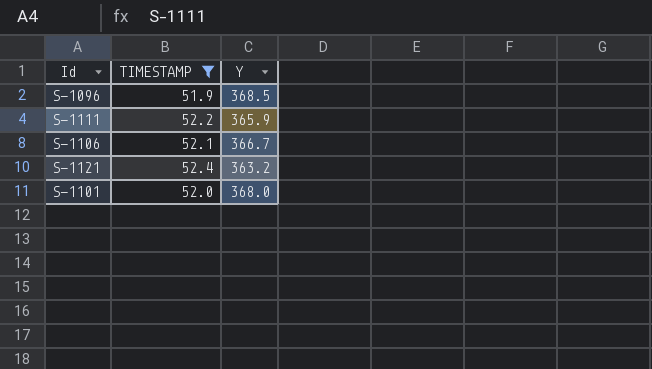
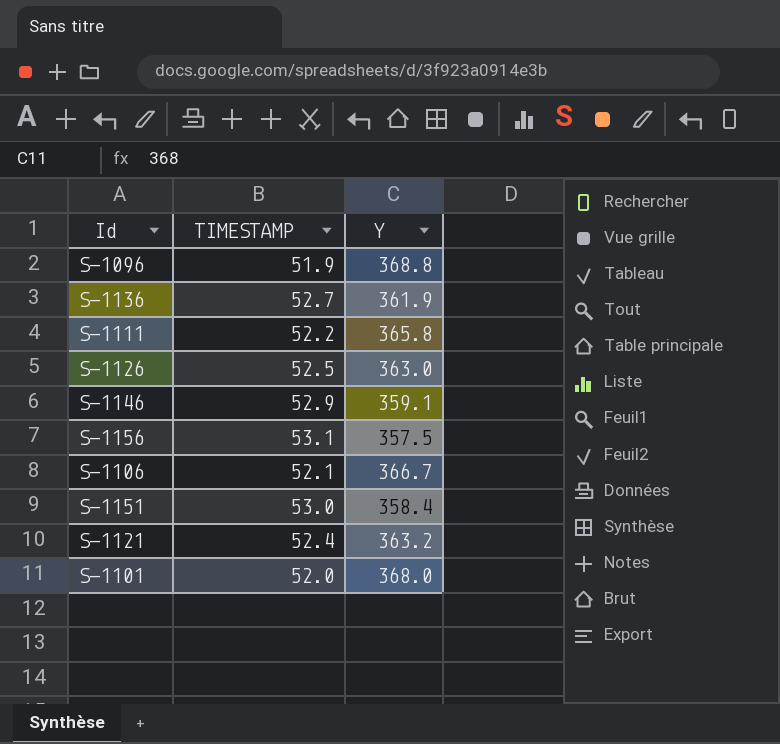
filter: TIMESTAMP <= 52.4 -> none
S-1096 | Y: 368.5 -> 368.8
S-1111 | Y: 365.9 -> 365.8

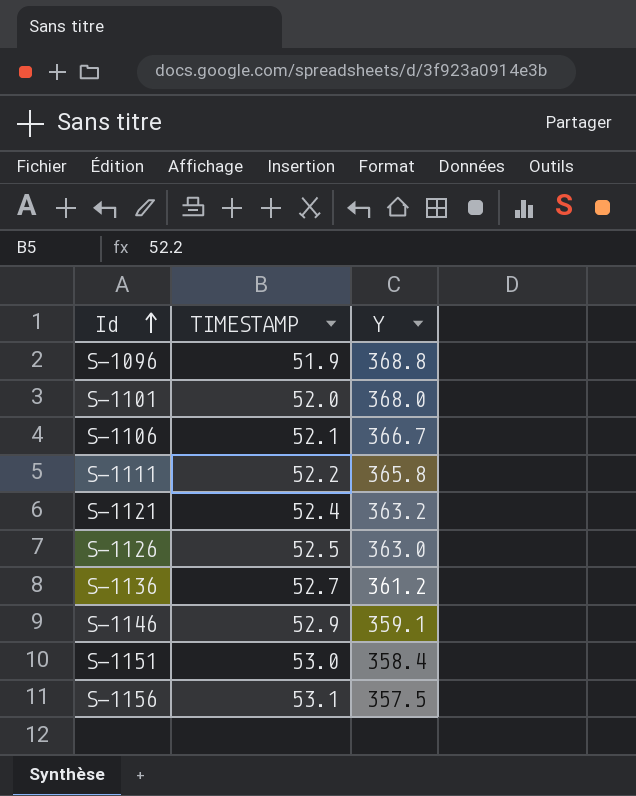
row order: none -> Id ascending
S-1136 | Y: 361.9 -> 361.2

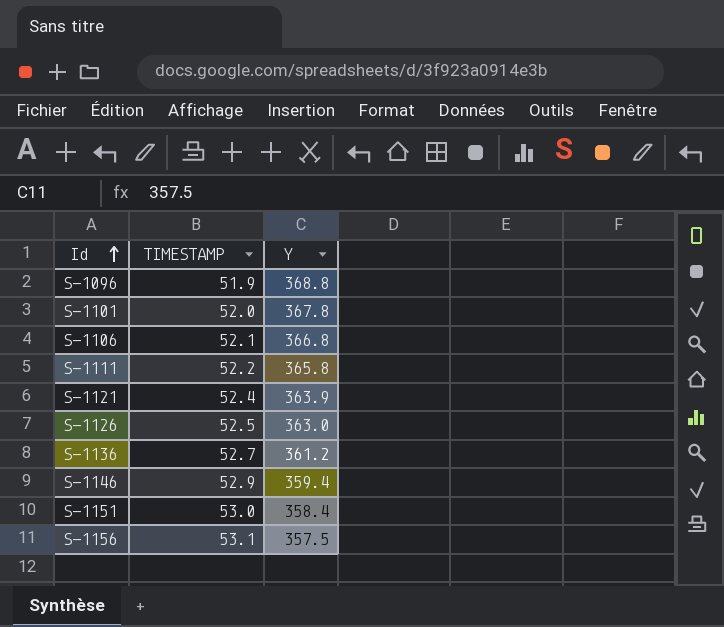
S-1101 | Y: 368.0 -> 367.8
S-1106 | Y: 366.7 -> 366.8
S-1121 | Y: 363.2 -> 363.9
S-1146 | Y: 359.1 -> 359.4

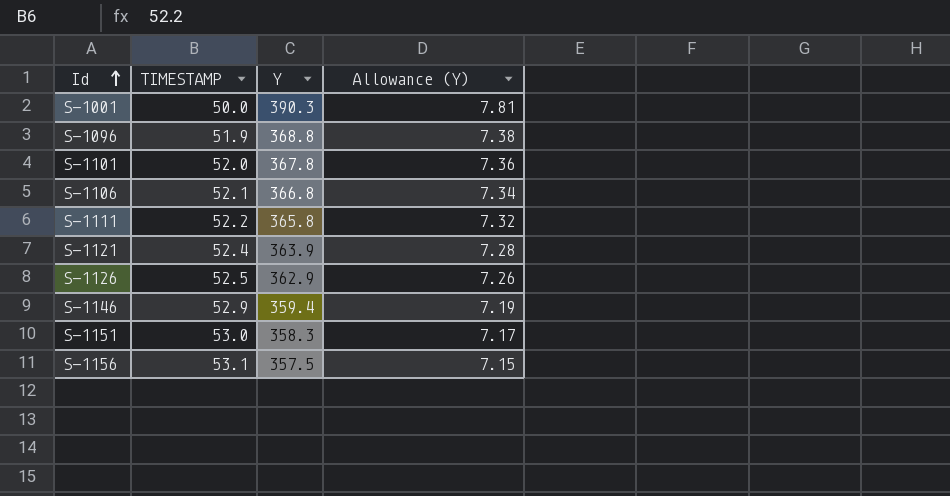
column Allowance (Y) | formula: none -> [Y] * 0.02
row S-1136: 52.7 | 361.2 -> none
row S-1001: none -> 50.0 | 390.3 | 7.81
S-1126 | Y: 363.0 -> 362.9
S-1151 | Y: 358.4 -> 358.3

